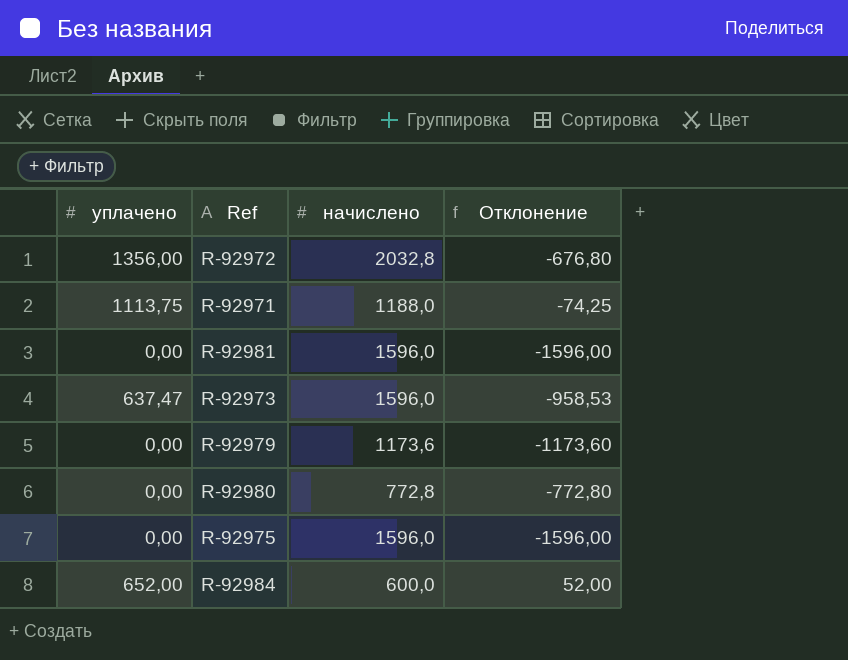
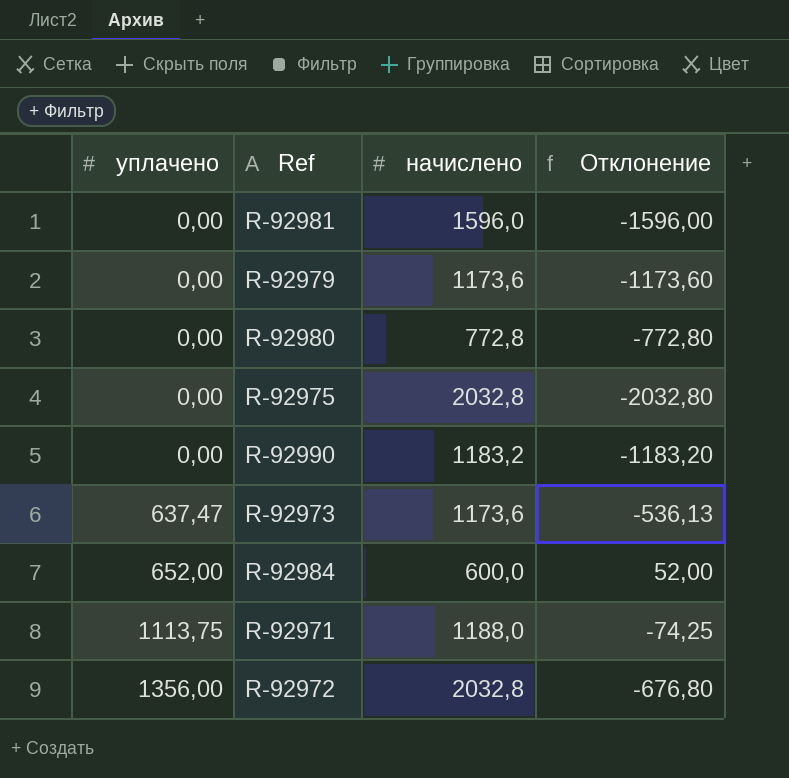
row order: none -> уплачено ascending
R-92975 | начислено: 1596,0 -> 2032,8
R-92975 | Отклонение: -1596,00 -> -2032,80
row R-92990: none -> 0,00 | 1183,2 | -1183,20
R-92973 | начислено: 1596,0 -> 1173,6
R-92973 | Отклонение: -958,53 -> -536,13

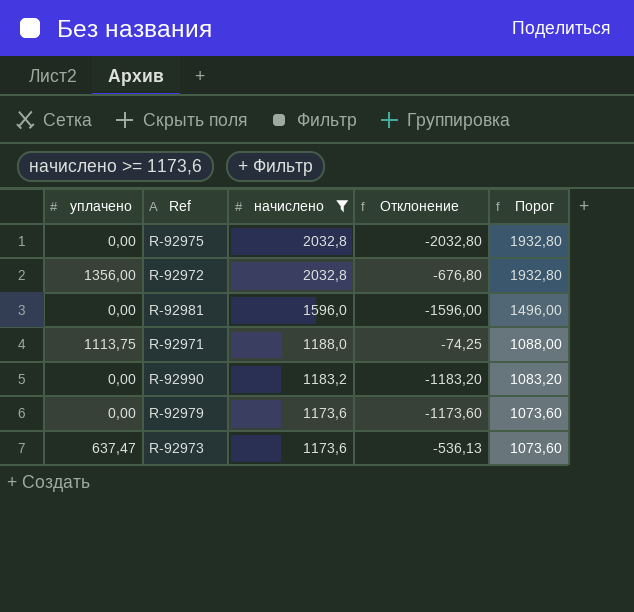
filter: none -> начислено >= 1173,6
row order: уплачено ascending -> начислено descending
column Порог | formula: none -> [начислено] - 100

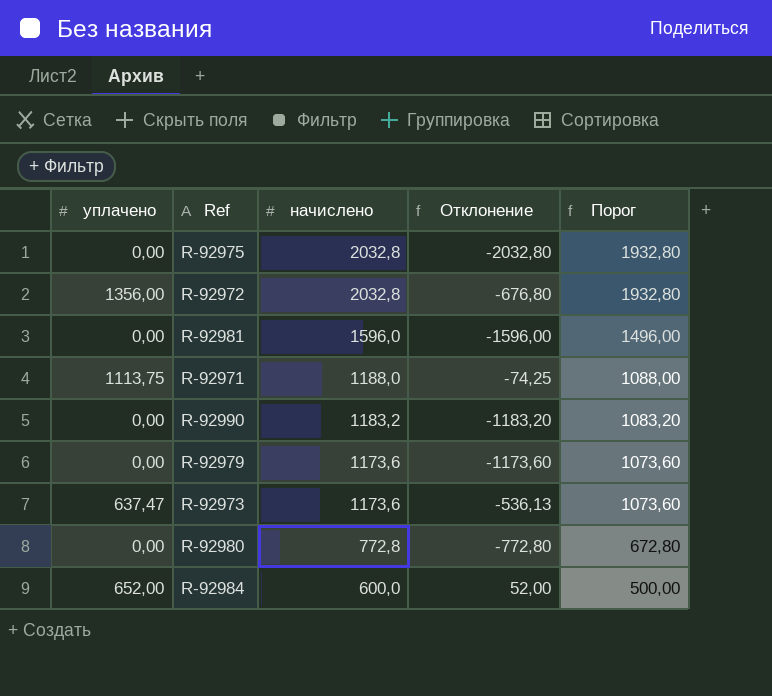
filter: начислено >= 1173,6 -> none

